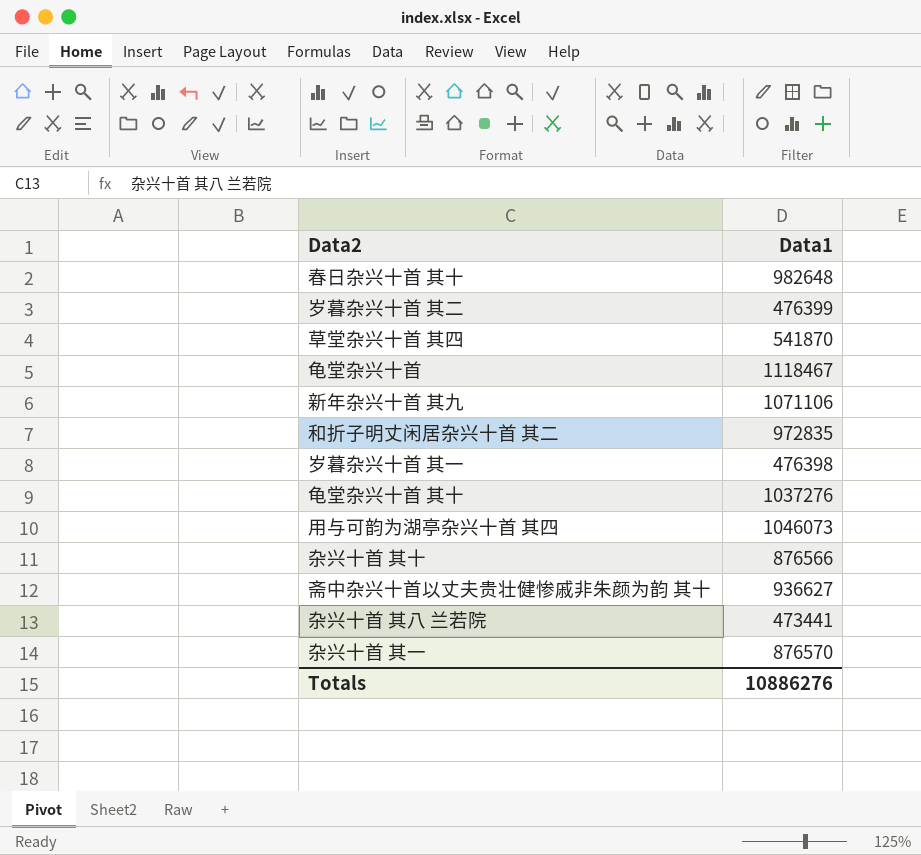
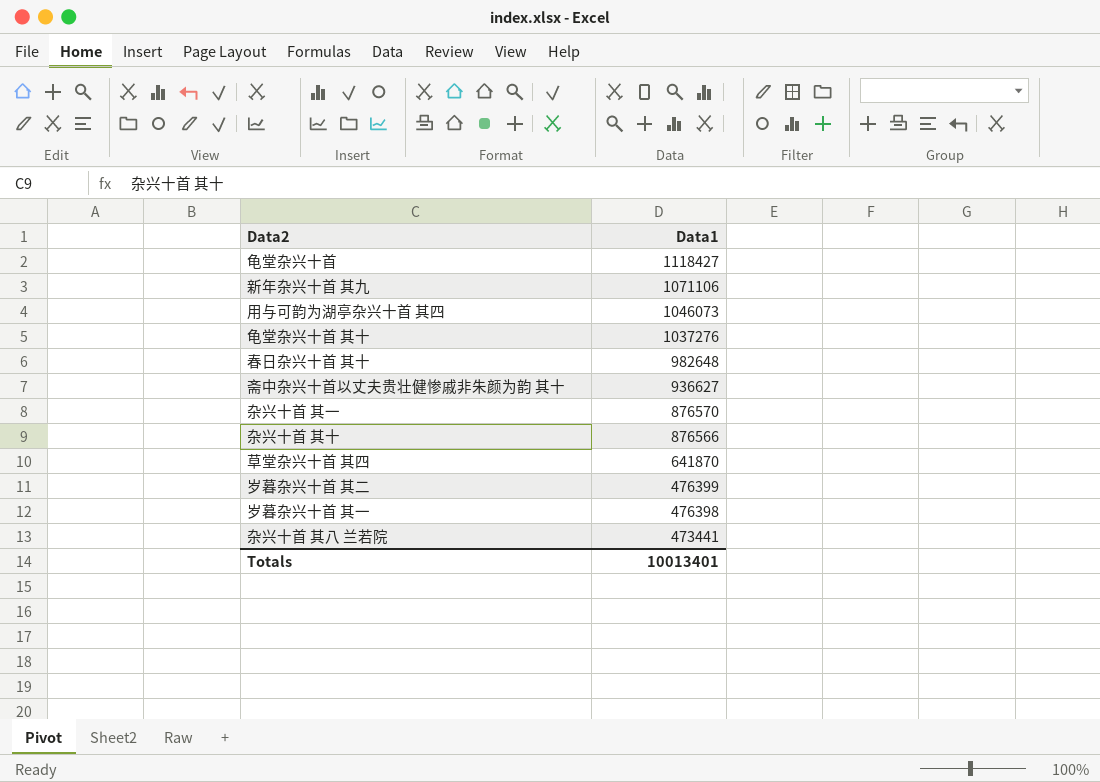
row order: none -> Data1 descending
row 和折子明丈闲居杂兴十首 其二: 972835 -> none
龟堂杂兴十首 | Data1: 1118467 -> 1118427
草堂杂兴十首 其四 | Data1: 541870 -> 641870
Totals | Data1: 10886276 -> 10013401

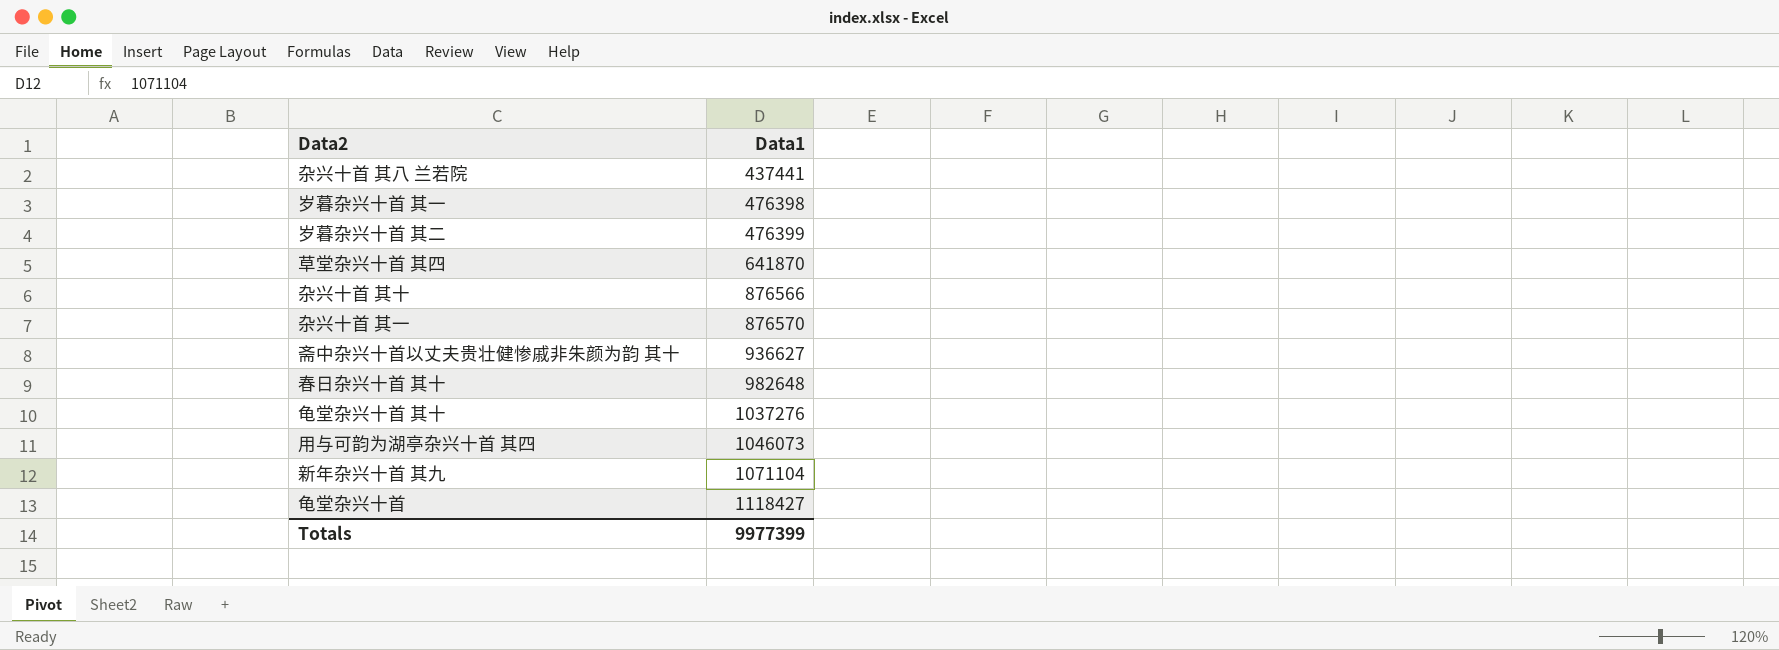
row order: Data1 descending -> Data1 ascending
杂兴十首 其八 兰若院 | Data1: 473441 -> 437441
新年杂兴十首 其九 | Data1: 1071106 -> 1071104
Totals | Data1: 10013401 -> 9977399

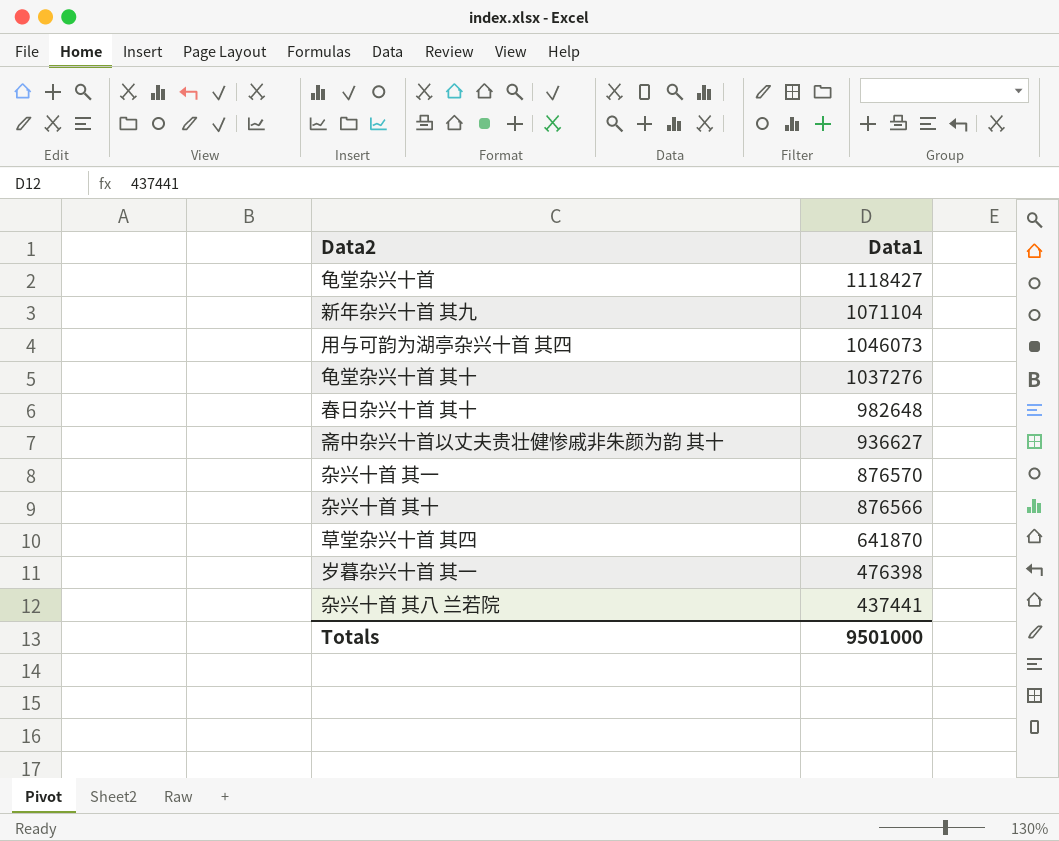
row order: Data1 ascending -> Data1 descending
row 岁暮杂兴十首 其二: 476399 -> none
Totals | Data1: 9977399 -> 9501000

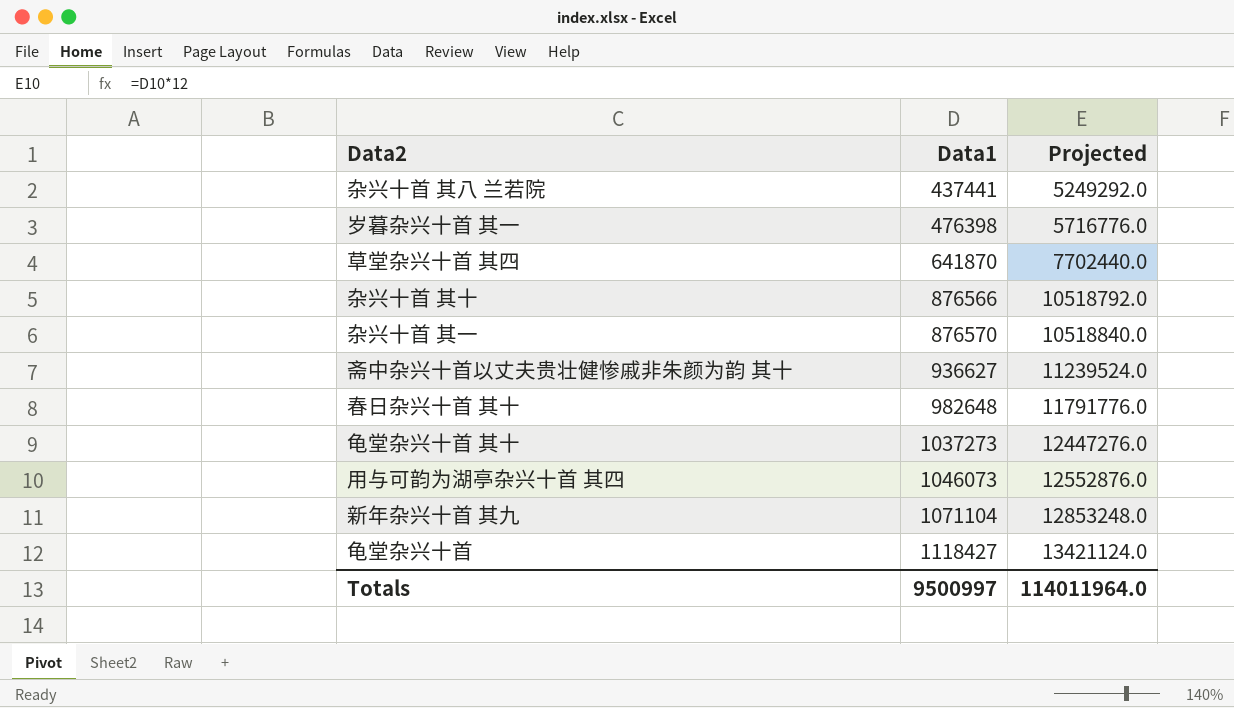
row order: Data1 descending -> Data1 ascending
column Projected | formula: none -> [Data1] * 12
龟堂杂兴十首 其十 | Data1: 1037276 -> 1037273
Totals | Data1: 9501000 -> 9500997

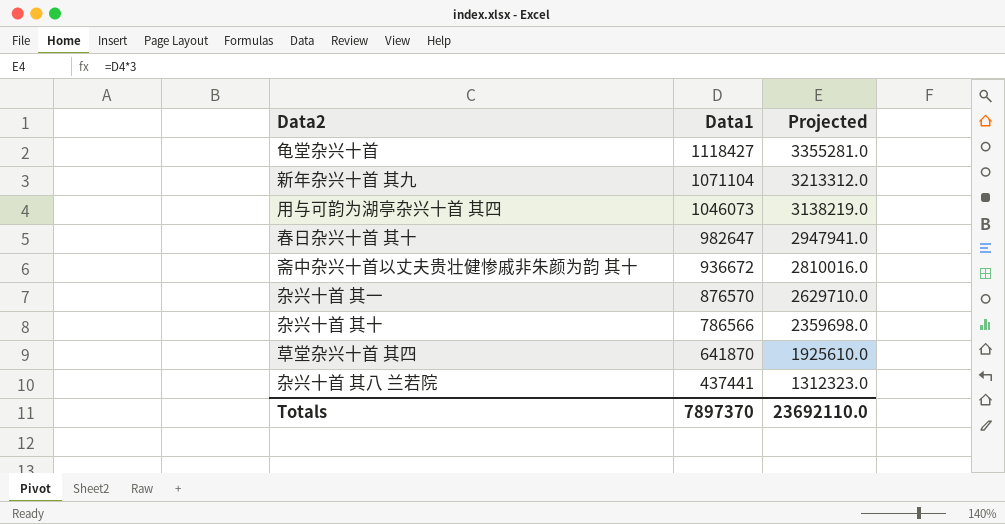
row order: Data1 ascending -> Data1 descending
column Projected | formula: [Data1] * 12 -> [Data1] * 3
row 岁暮杂兴十首 其一: 476398 | 5716776.0 -> none
row 龟堂杂兴十首 其十: 1037273 | 12447276.0 -> none
春日杂兴十首 其十 | Data1: 982648 -> 982647
斋中杂兴十首以丈夫贵壮健惨戚非朱颜为韵 其十 | Data1: 936627 -> 936672
杂兴十首 其十 | Data1: 876566 -> 786566
Totals | Data1: 9500997 -> 7897370
Totals | Projected: 114011964.0 -> 23692110.0

